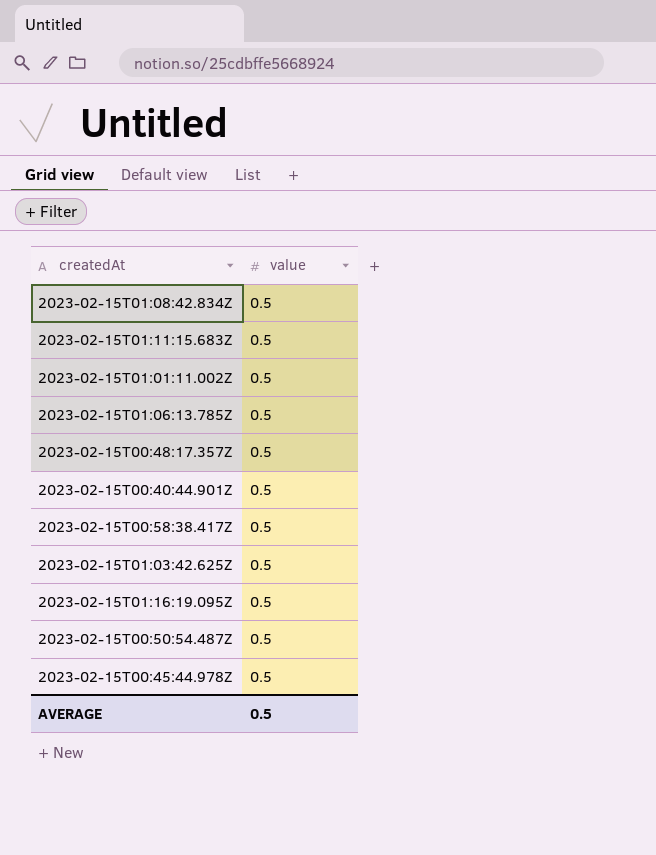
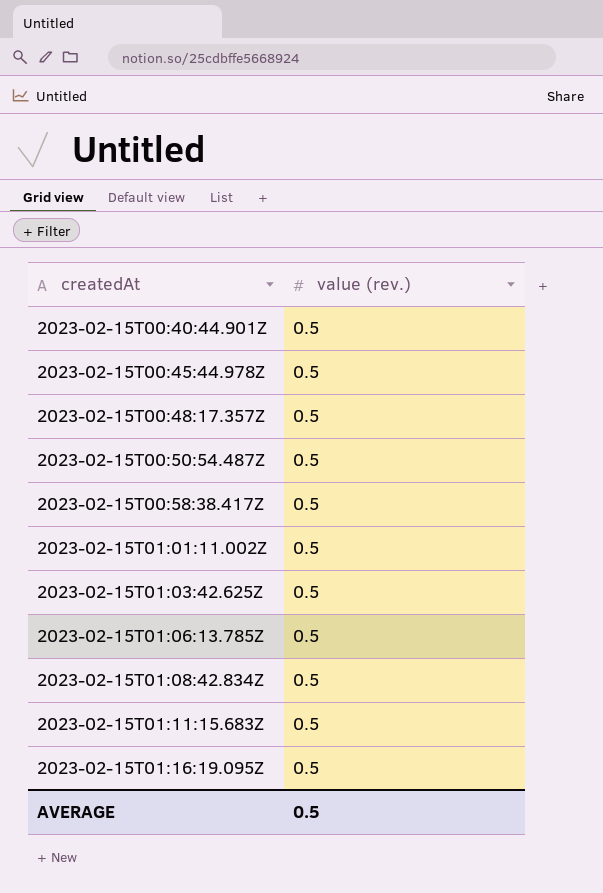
row order: none -> createdAt ascending
column name: value -> value (rev.)

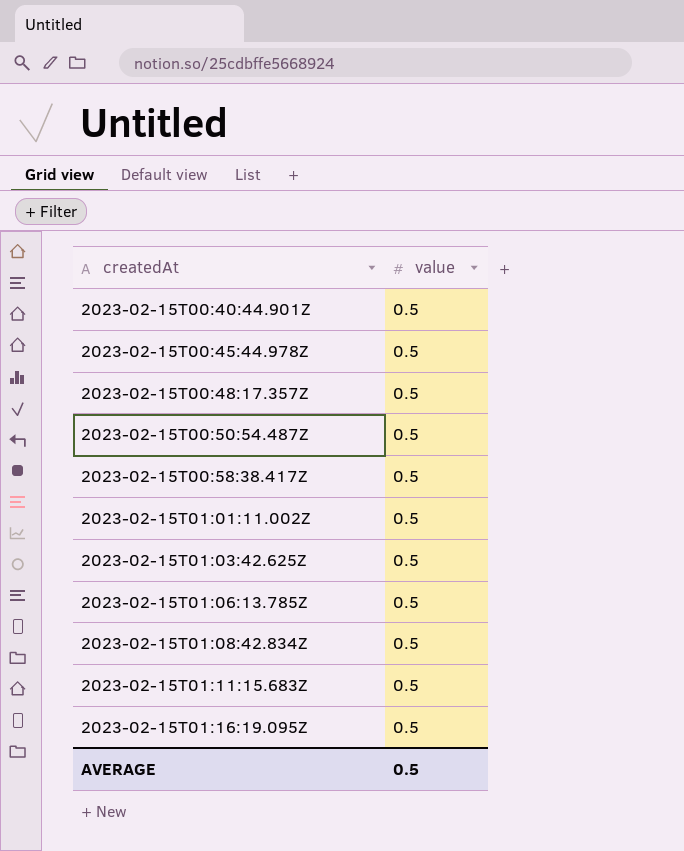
column name: value (rev.) -> value

